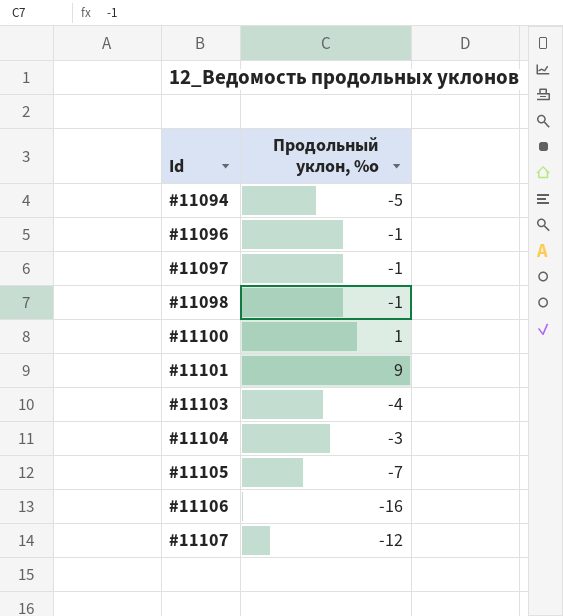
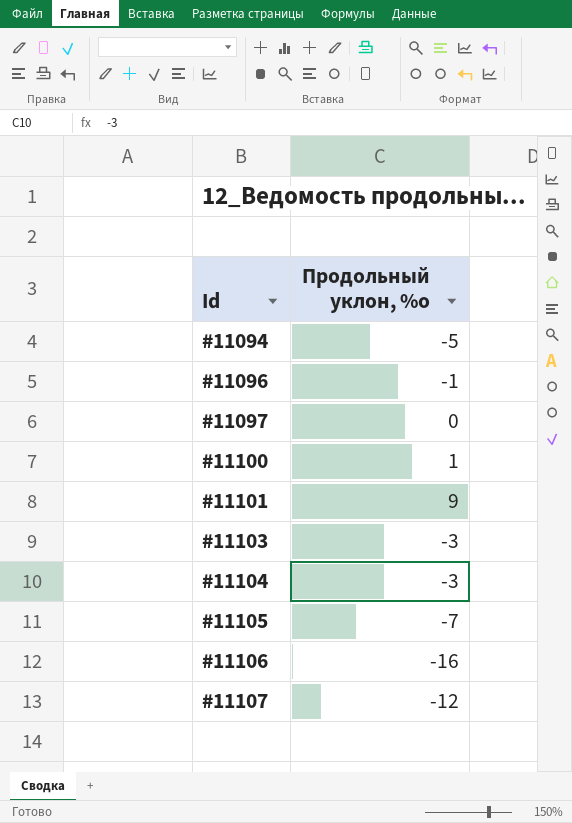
row #11098: -1 -> none
#11097 | Продольный уклон, %о: -1 -> 0
#11103 | Продольный уклон, %о: -4 -> -3

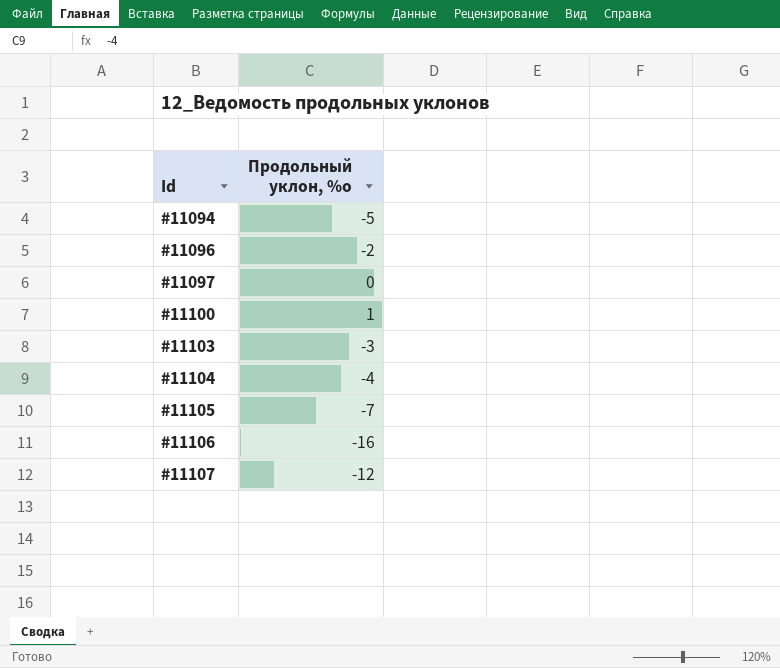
row #11101: 9 -> none
#11096 | Продольный уклон, %о: -1 -> -2
#11104 | Продольный уклон, %о: -3 -> -4

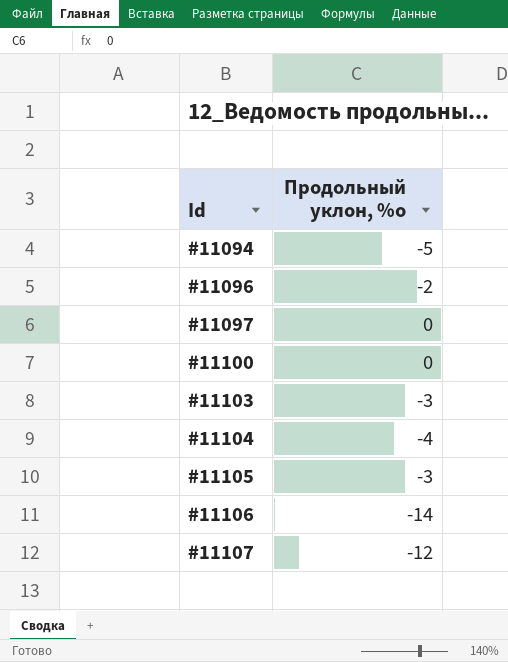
#11100 | Продольный уклон, %о: 1 -> 0
#11105 | Продольный уклон, %о: -7 -> -3
#11106 | Продольный уклон, %о: -16 -> -14

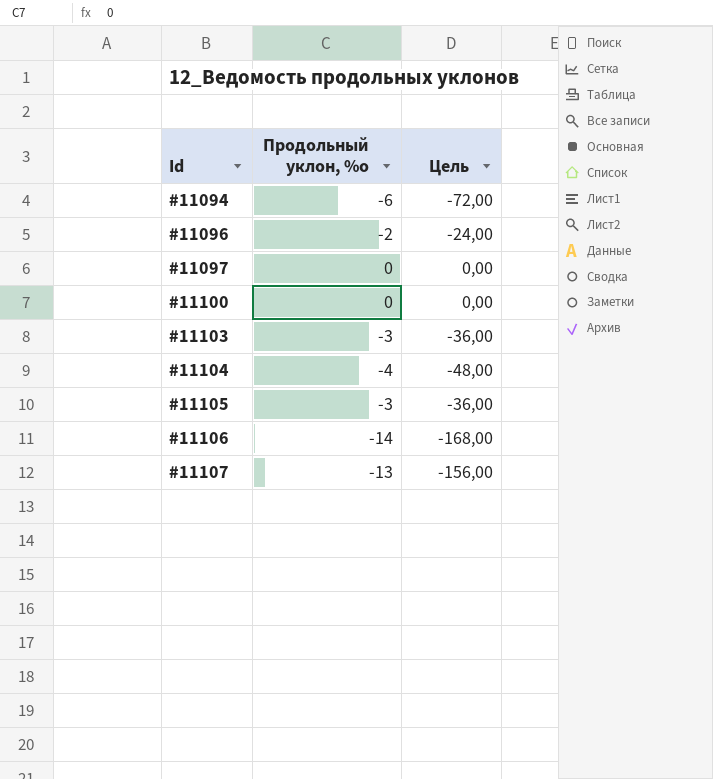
column Цель | formula: none -> [Продольный уклон, %о] * 12
#11094 | Продольный уклон, %о: -5 -> -6
#11107 | Продольный уклон, %о: -12 -> -13

